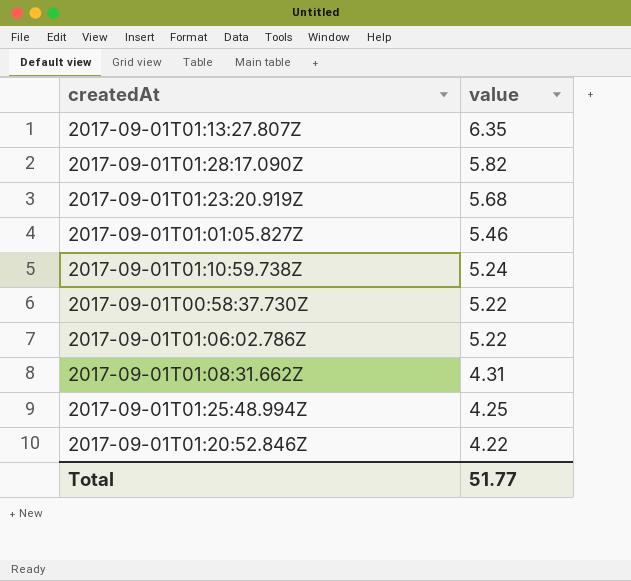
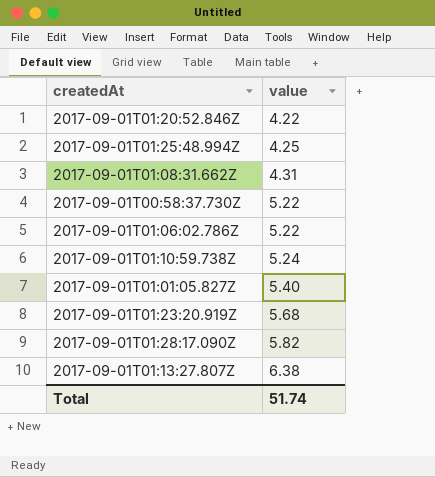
row order: value descending -> value ascending
2017-09-01T01:01:05.827Z | value: 5.46 -> 5.40
2017-09-01T01:13:27.807Z | value: 6.35 -> 6.38
Total | value: 51.77 -> 51.74

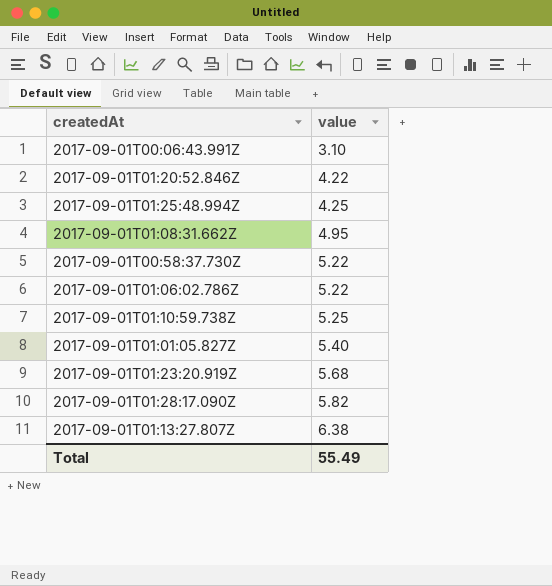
row 2017-09-01T00:06:43.991Z: none -> 3.10
2017-09-01T01:08:31.662Z | value: 4.31 -> 4.95
2017-09-01T01:10:59.738Z | value: 5.24 -> 5.25
Total | value: 51.74 -> 55.49

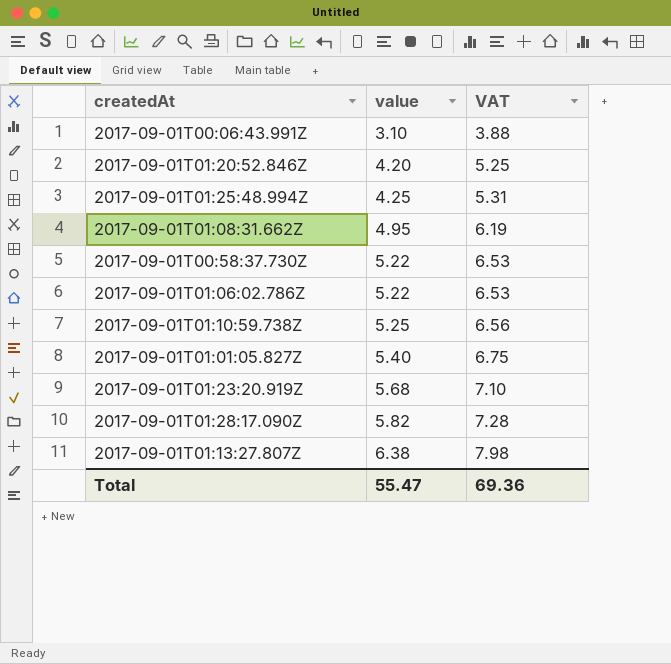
column VAT | formula: none -> [value] * 1.25
2017-09-01T01:20:52.846Z | value: 4.22 -> 4.20
Total | value: 55.49 -> 55.47

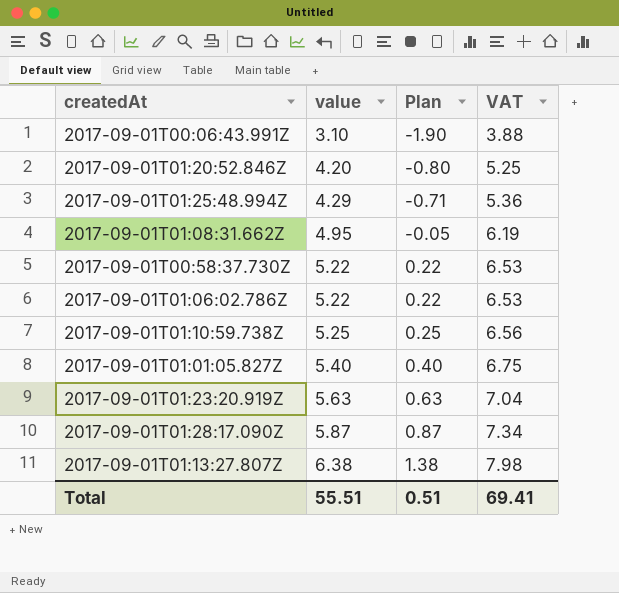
column Plan | formula: none -> [value] - 5
2017-09-01T01:25:48.994Z | value: 4.25 -> 4.29
2017-09-01T01:25:48.994Z | VAT: 5.31 -> 5.36
2017-09-01T01:23:20.919Z | value: 5.68 -> 5.63
2017-09-01T01:23:20.919Z | VAT: 7.10 -> 7.04
2017-09-01T01:28:17.090Z | value: 5.82 -> 5.87
2017-09-01T01:28:17.090Z | VAT: 7.28 -> 7.34
Total | value: 55.47 -> 55.51
Total | VAT: 69.36 -> 69.41

